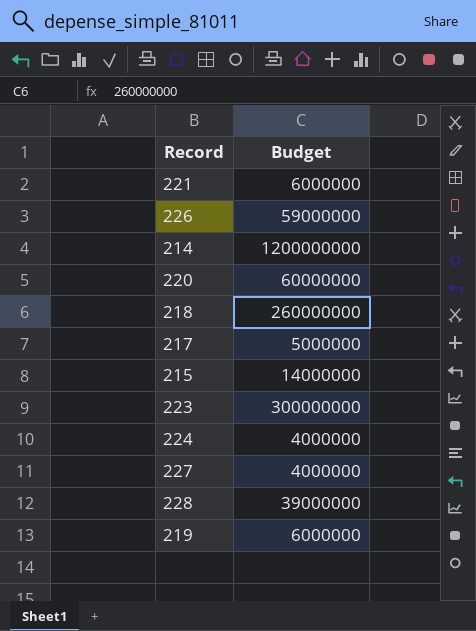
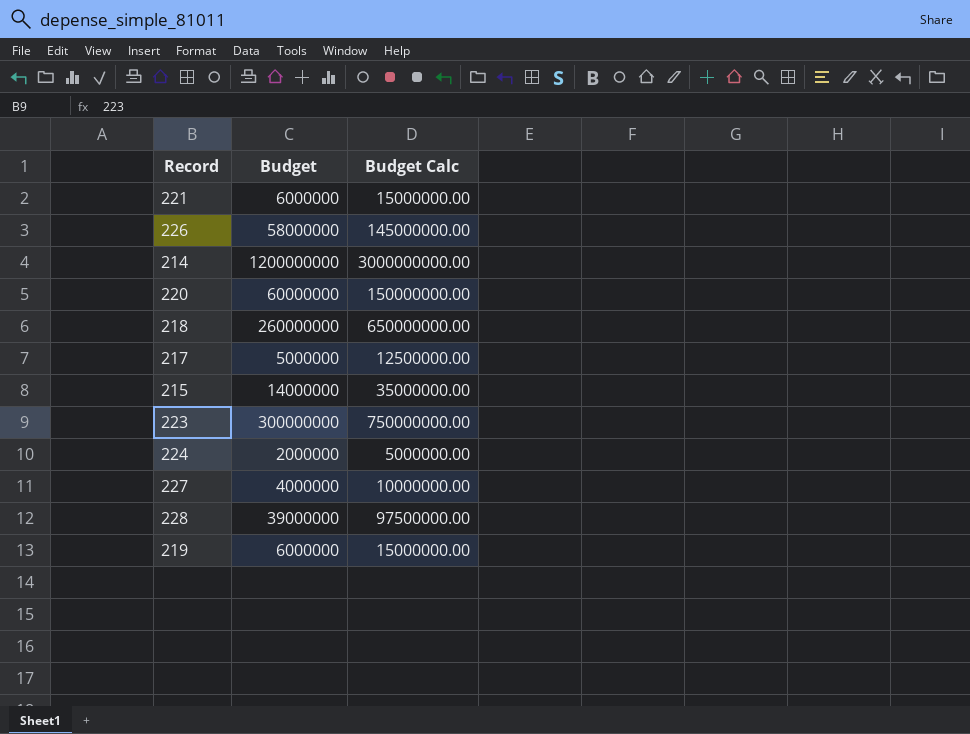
column Budget Calc | formula: none -> [Budget] * 2.5
226 | Budget: 59000000 -> 58000000
224 | Budget: 4000000 -> 2000000

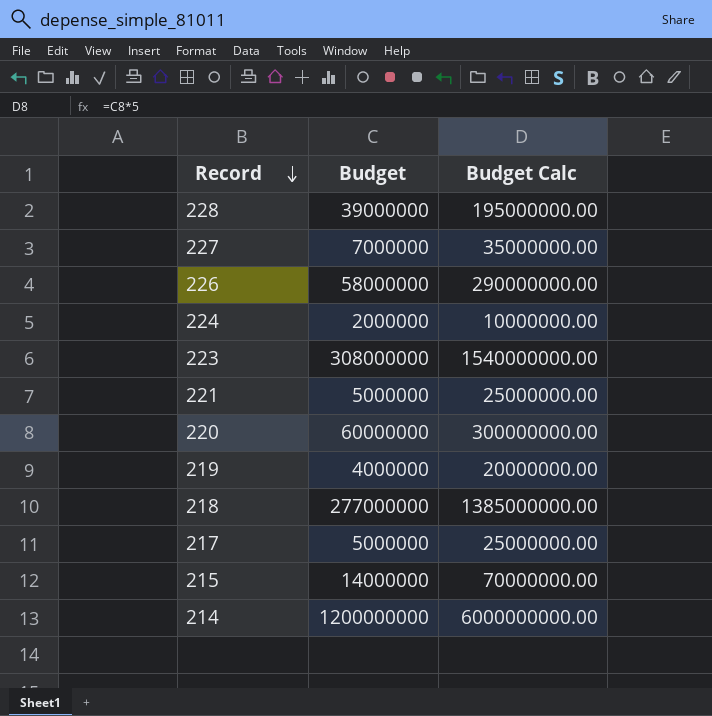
row order: none -> Record descending
column Budget Calc | formula: [Budget] * 2.5 -> [Budget] * 5
227 | Budget: 4000000 -> 7000000
223 | Budget: 300000000 -> 308000000
221 | Budget: 6000000 -> 5000000
219 | Budget: 6000000 -> 4000000
218 | Budget: 260000000 -> 277000000

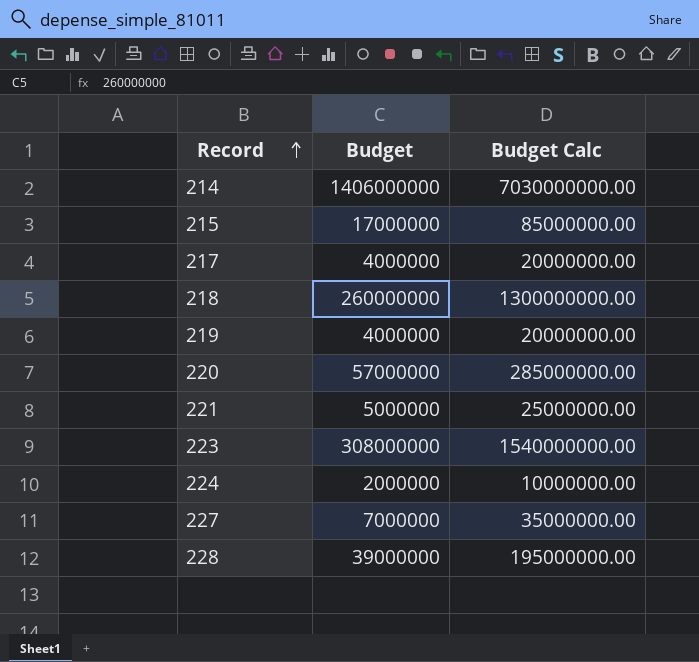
row order: Record descending -> Record ascending
row 226: 58000000 | 290000000.00 -> none
214 | Budget: 1200000000 -> 1406000000
214 | Budget Calc: 6000000000.00 -> 7030000000.00
215 | Budget: 14000000 -> 17000000
215 | Budget Calc: 70000000.00 -> 85000000.00
217 | Budget: 5000000 -> 4000000
217 | Budget Calc: 25000000.00 -> 20000000.00
218 | Budget: 277000000 -> 260000000
218 | Budget Calc: 1385000000.00 -> 1300000000.00
220 | Budget: 60000000 -> 57000000
220 | Budget Calc: 300000000.00 -> 285000000.00

